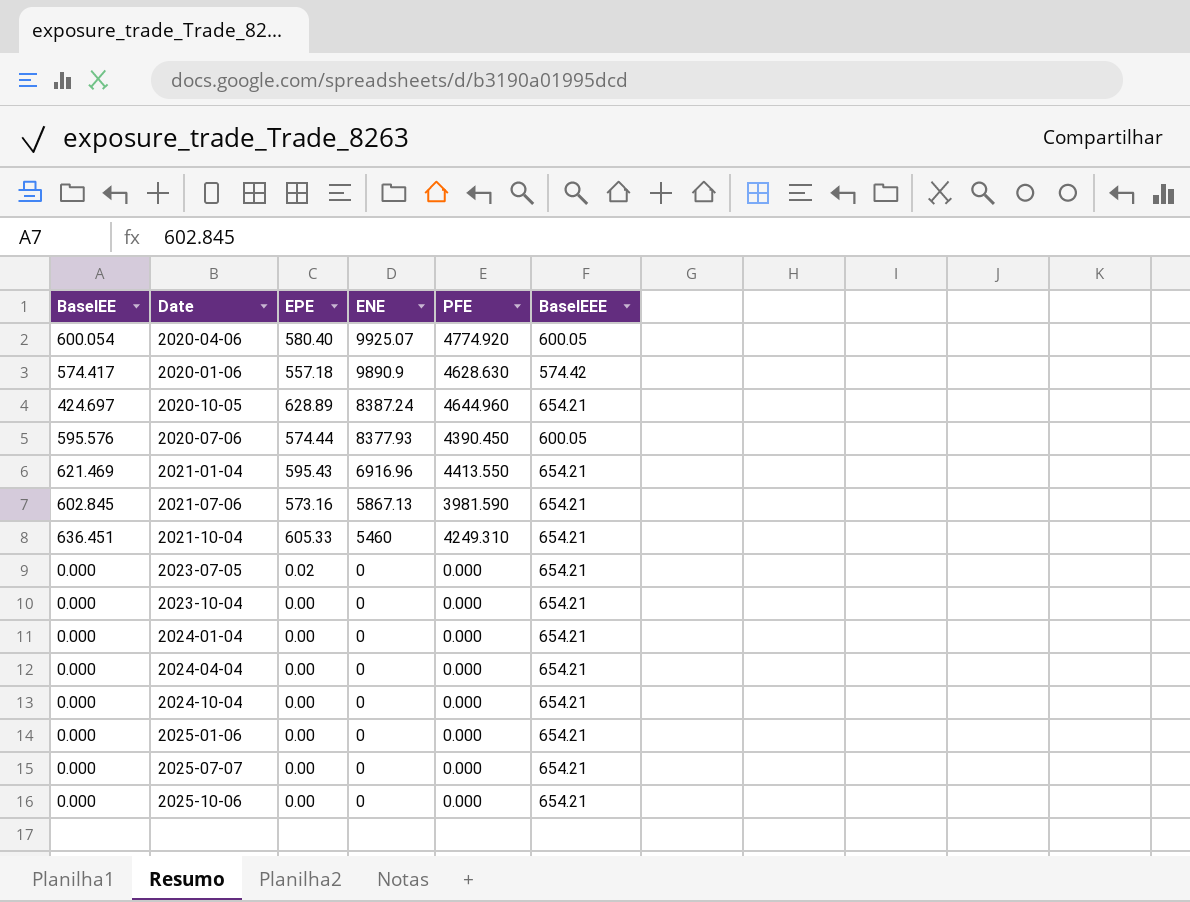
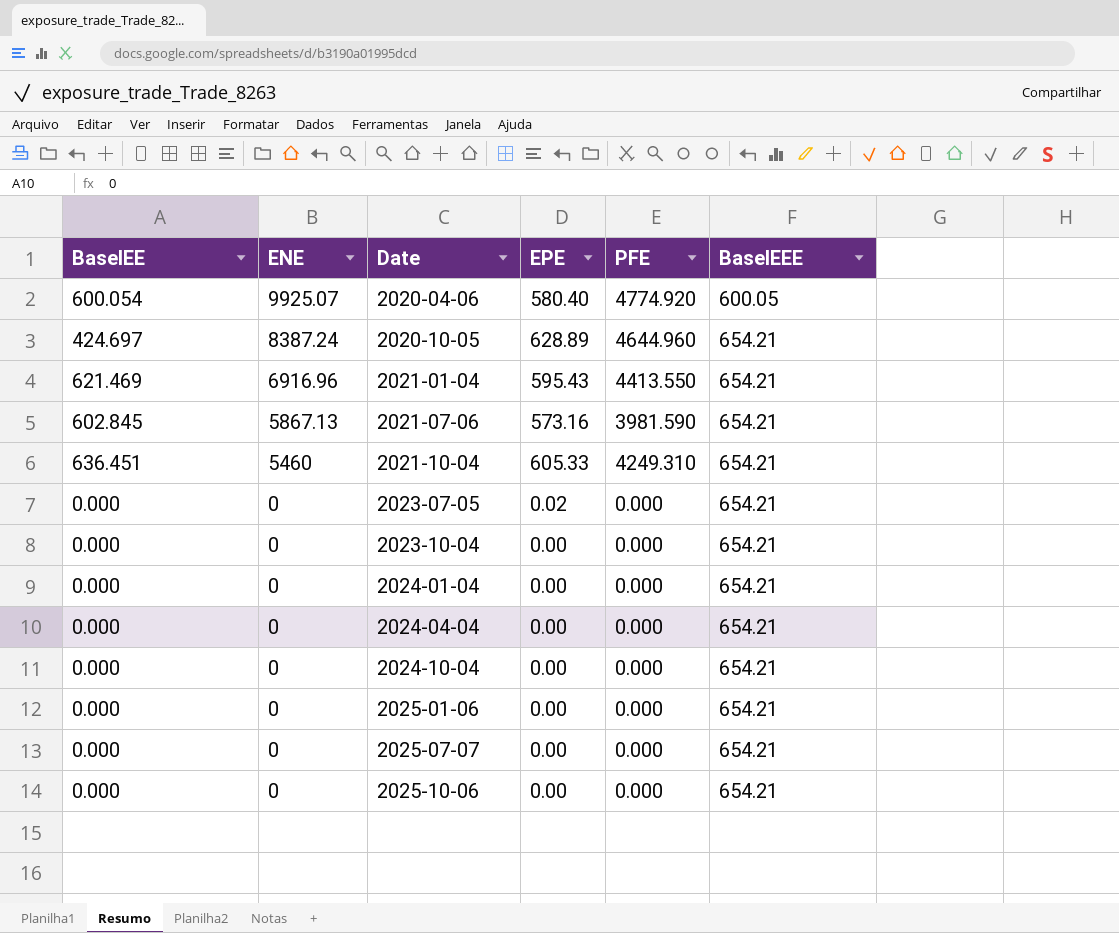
column ENE | position: 4 -> 2
row 2020-01-06: 574.417 | 557.18 | 9890.9 | 4628.630 | 574.42 -> none
row 2020-07-06: 595.576 | 574.44 | 8377.93 | 4390.450 | 600.05 -> none

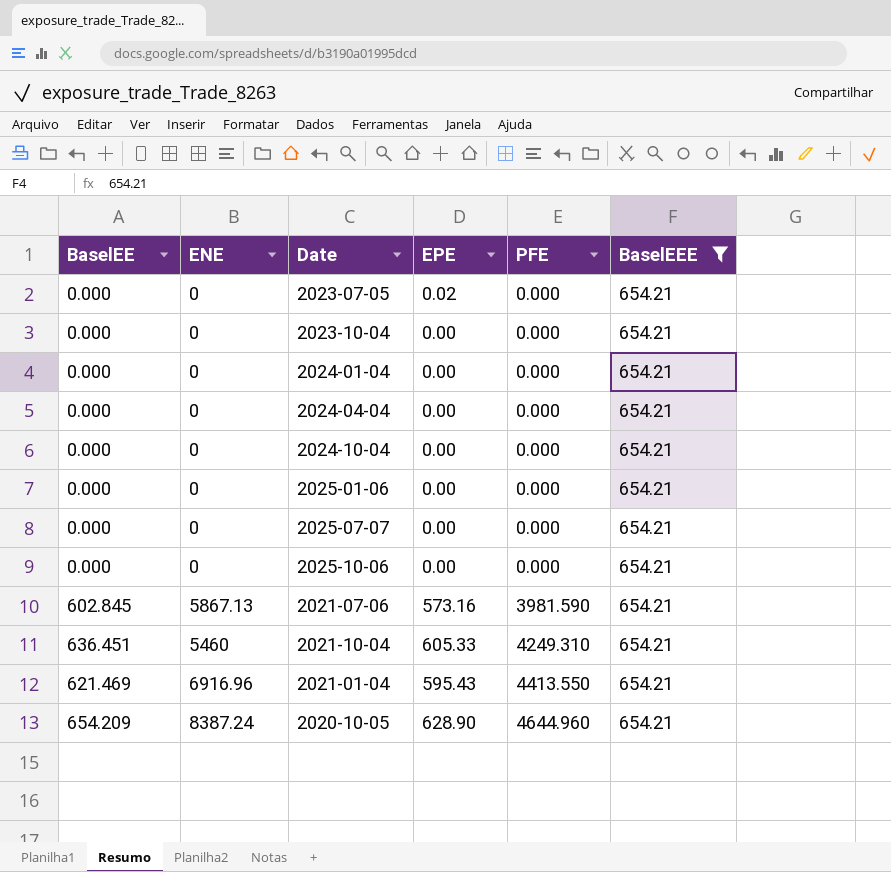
filter: none -> BaselEEE = 654.21
row order: ENE descending -> PFE ascending
2020-10-05 | BaselEE: 424.697 -> 654.209
2020-10-05 | EPE: 628.89 -> 628.90

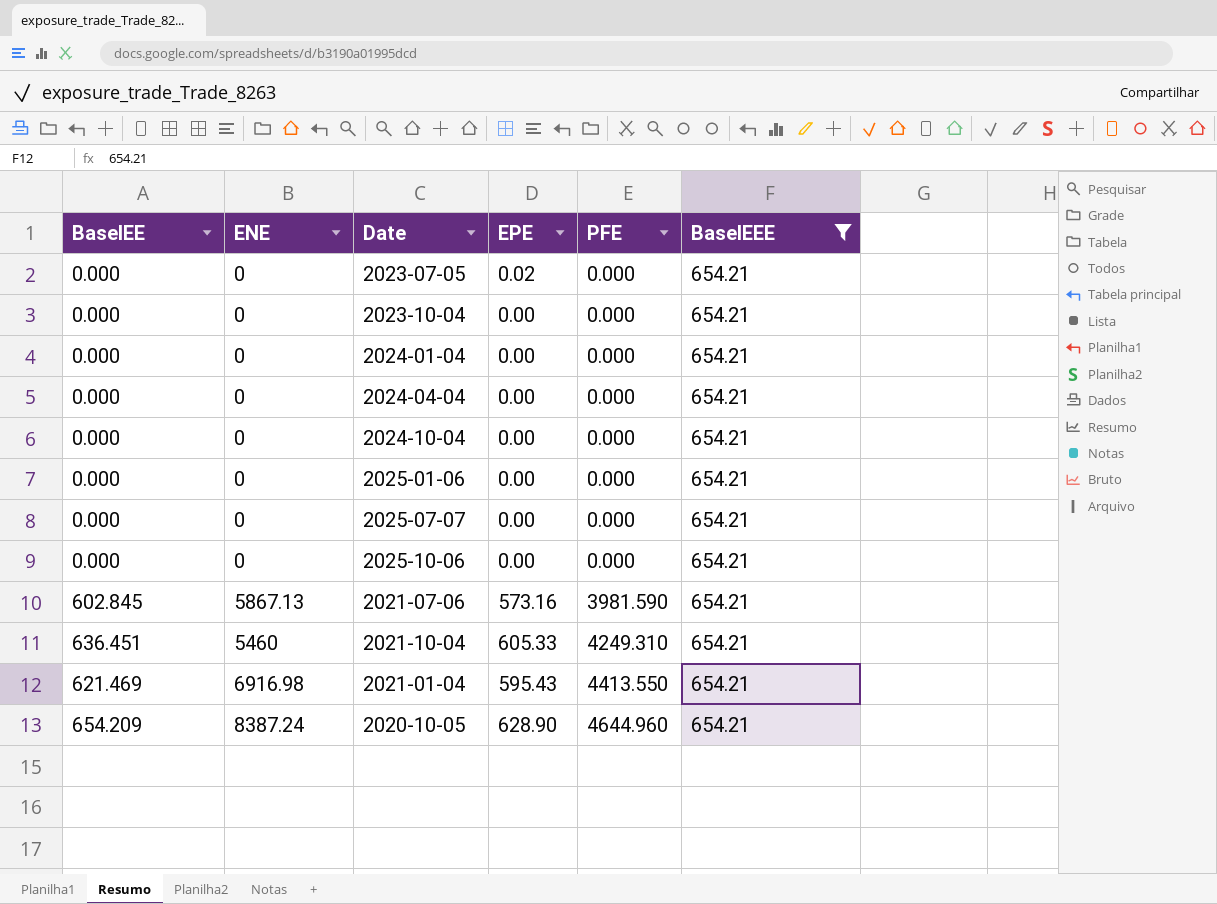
2021-01-04 | ENE: 6916.96 -> 6916.98

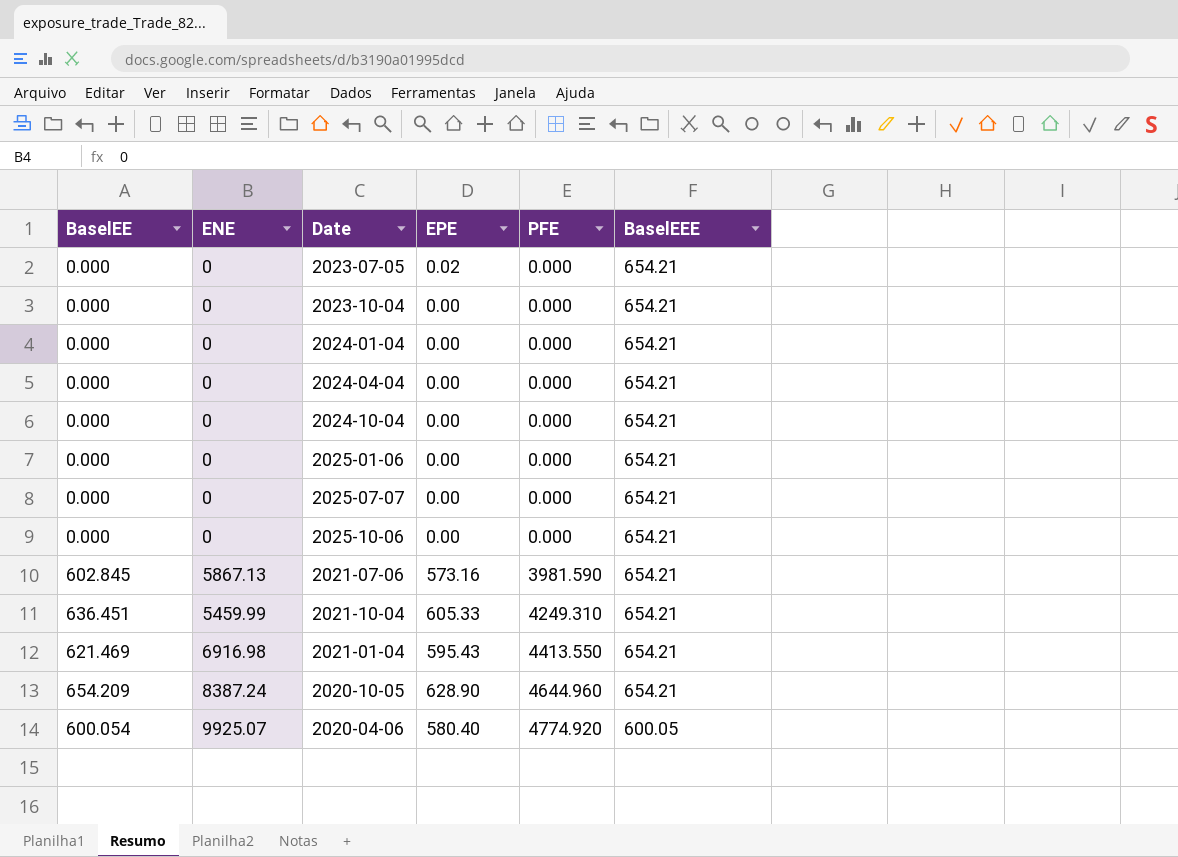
filter: BaselEEE = 654.21 -> none
2021-10-04 | ENE: 5460 -> 5459.99

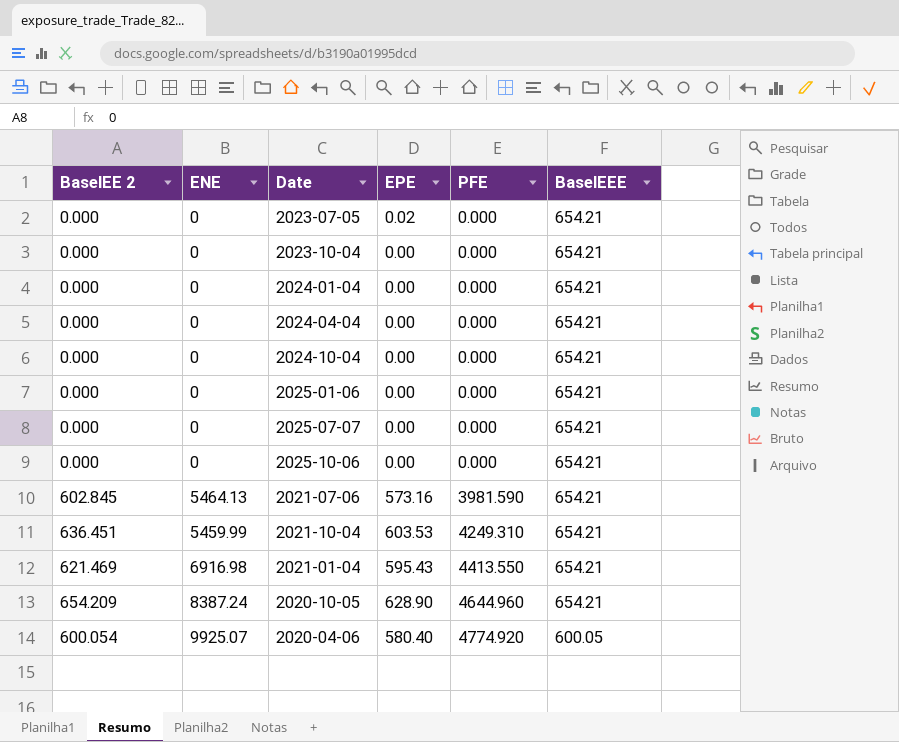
column name: BaselEE -> BaselEE 2
2021-07-06 | ENE: 5867.13 -> 5464.13
2021-10-04 | EPE: 605.33 -> 603.53

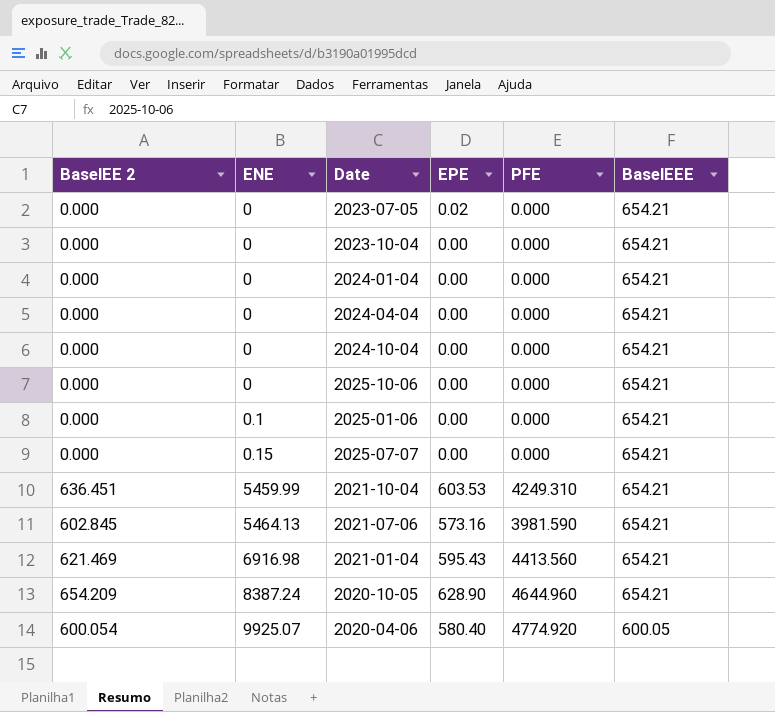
row order: PFE ascending -> ENE ascending
2025-01-06 | ENE: 0 -> 0.1
2025-07-07 | ENE: 0 -> 0.15
2021-01-04 | PFE: 4413.550 -> 4413.560

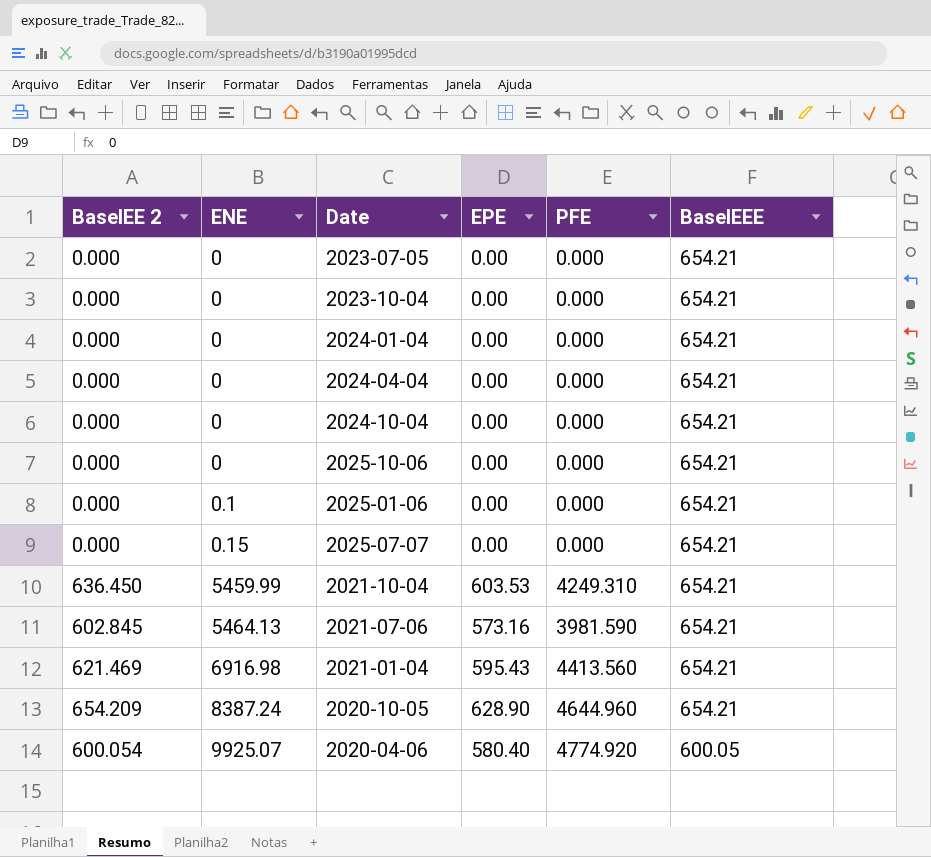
2023-07-05 | EPE: 0.02 -> 0.00
2021-10-04 | BaselEE 2: 636.451 -> 636.450

